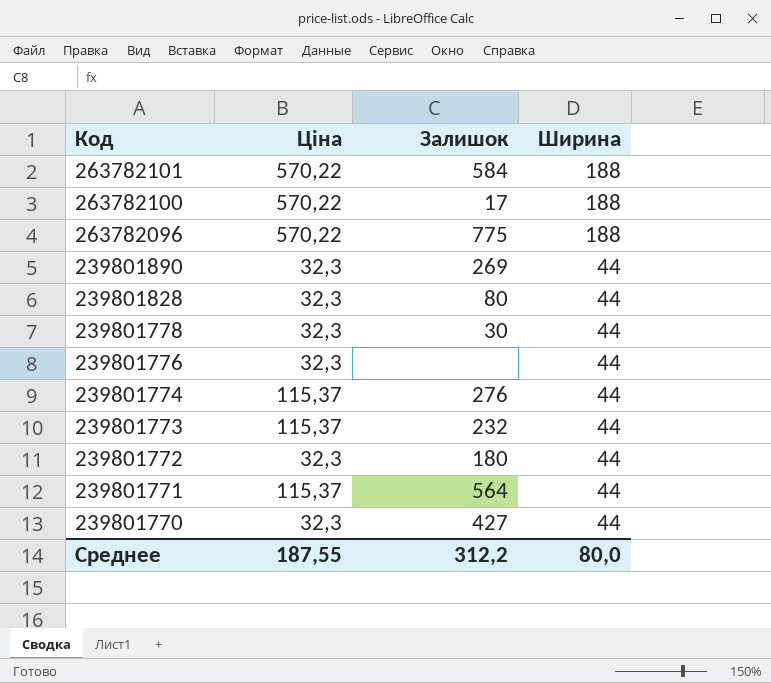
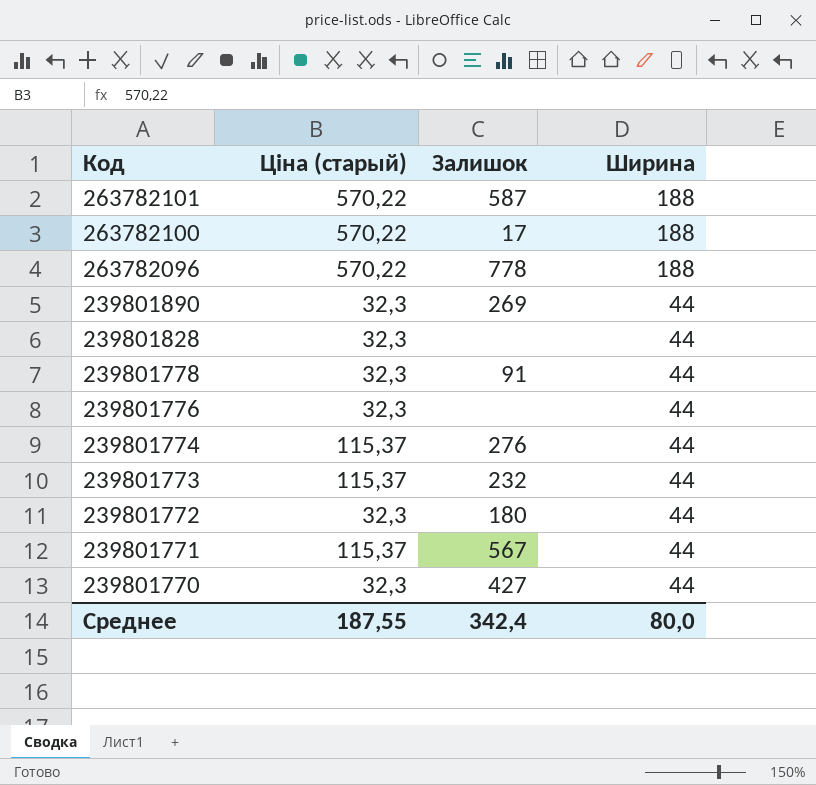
column name: Ціна -> Ціна (старый)
263782101 | Залишок: 584 -> 587
263782096 | Залишок: 775 -> 778
239801828 | Залишок: 80 -> none
239801778 | Залишок: 30 -> 91
239801771 | Залишок: 564 -> 567
Среднее | Залишок: 312,2 -> 342,4

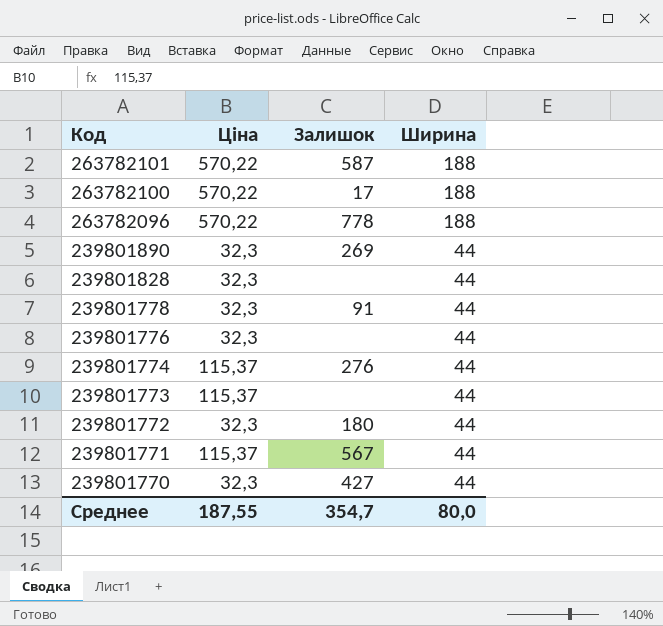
column name: Ціна (старый) -> Ціна
239801773 | Залишок: 232 -> none
Среднее | Залишок: 342,4 -> 354,7

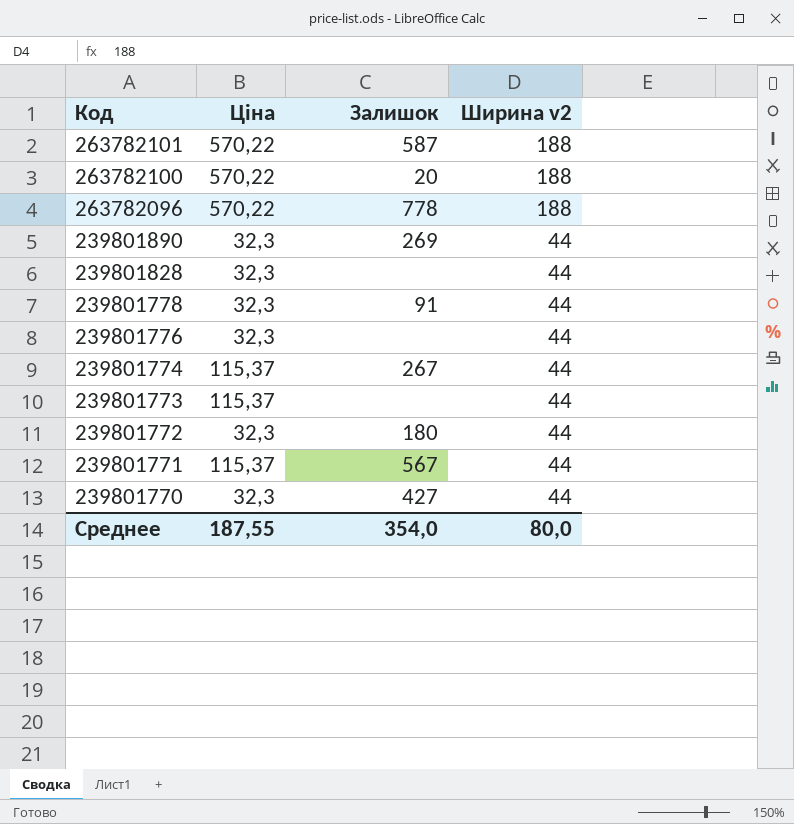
column name: Ширина -> Ширина v2
263782100 | Залишок: 17 -> 20
239801774 | Залишок: 276 -> 267
Среднее | Залишок: 354,7 -> 354,0

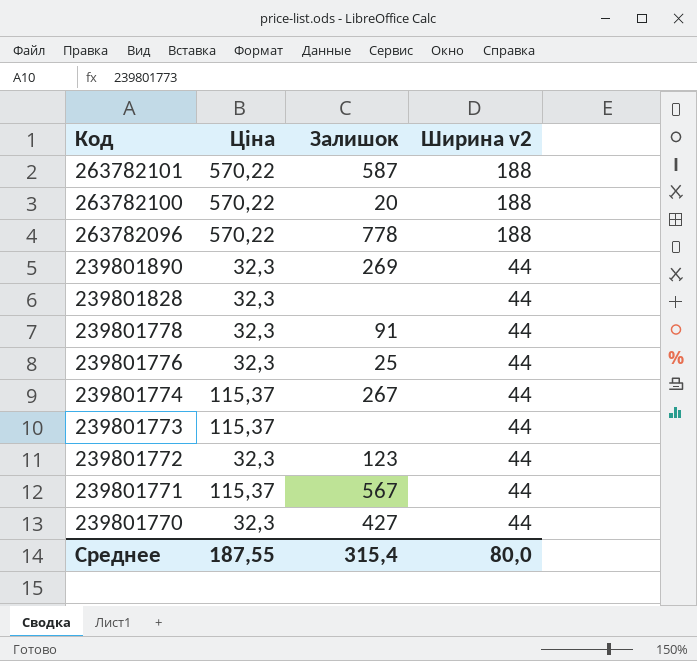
239801776 | Залишок: none -> 25
239801772 | Залишок: 180 -> 123
Среднее | Залишок: 354,0 -> 315,4

